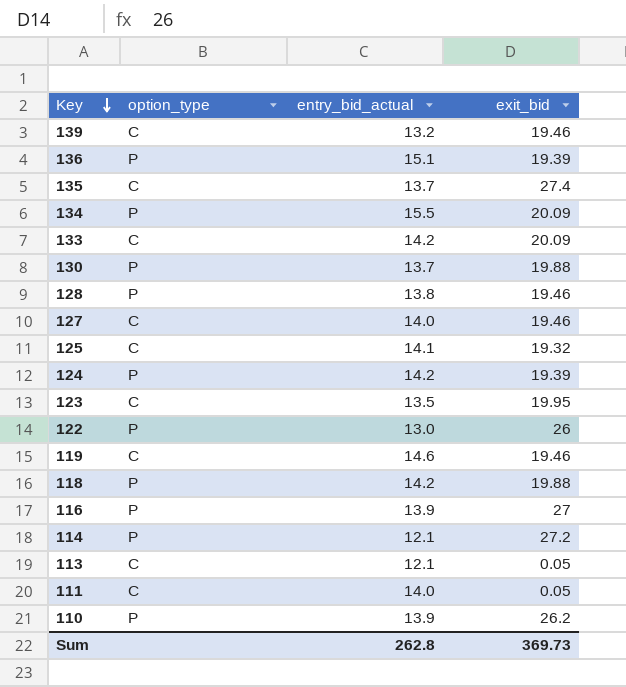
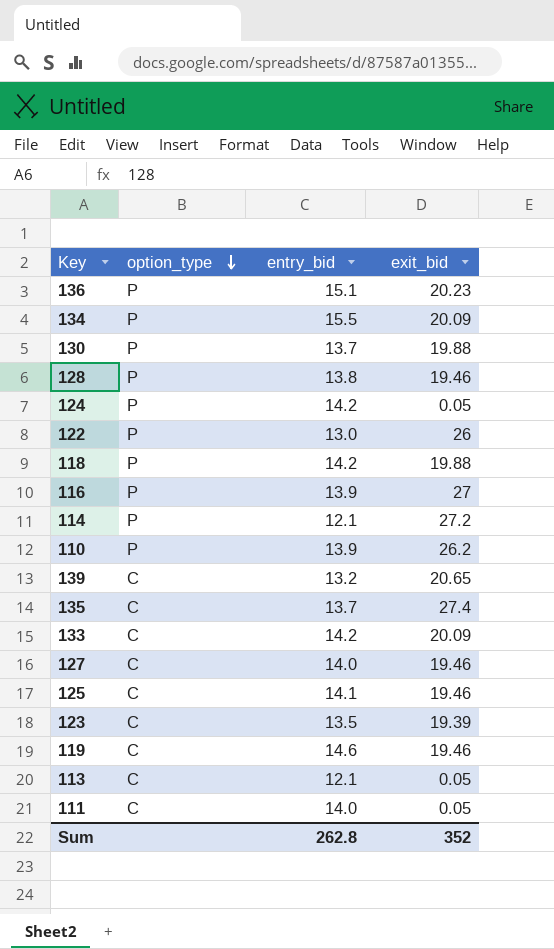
row order: Key descending -> option_type descending
column name: entry_bid_actual -> entry_bid
136 | exit_bid: 19.39 -> 20.23
124 | exit_bid: 19.39 -> 0.05
139 | exit_bid: 19.46 -> 20.65
125 | exit_bid: 19.32 -> 19.46
123 | exit_bid: 19.95 -> 19.39
Sum | exit_bid: 369.73 -> 352

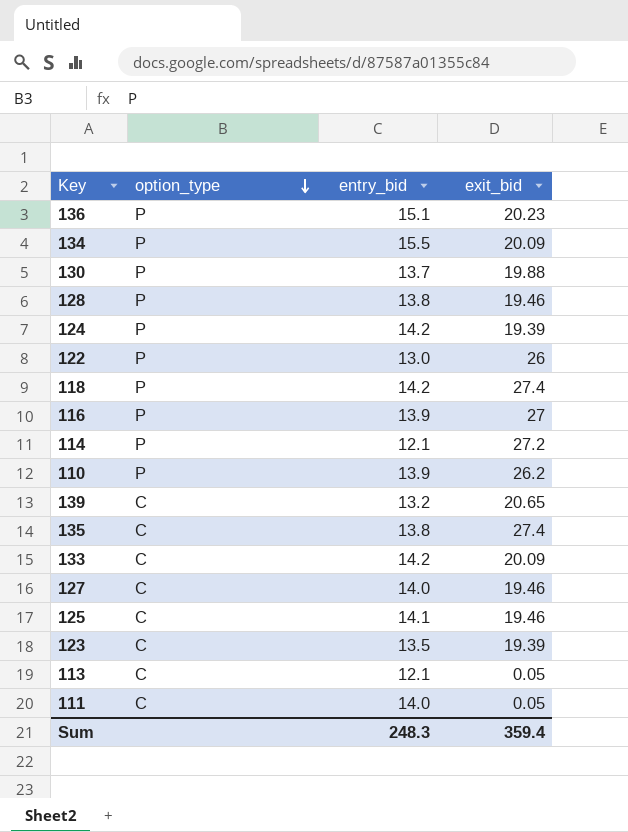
row 119: C | 14.6 | 19.46 -> none
124 | exit_bid: 0.05 -> 19.39
118 | exit_bid: 19.88 -> 27.4
135 | entry_bid: 13.7 -> 13.8
Sum | entry_bid: 262.8 -> 248.3
Sum | exit_bid: 352 -> 359.4

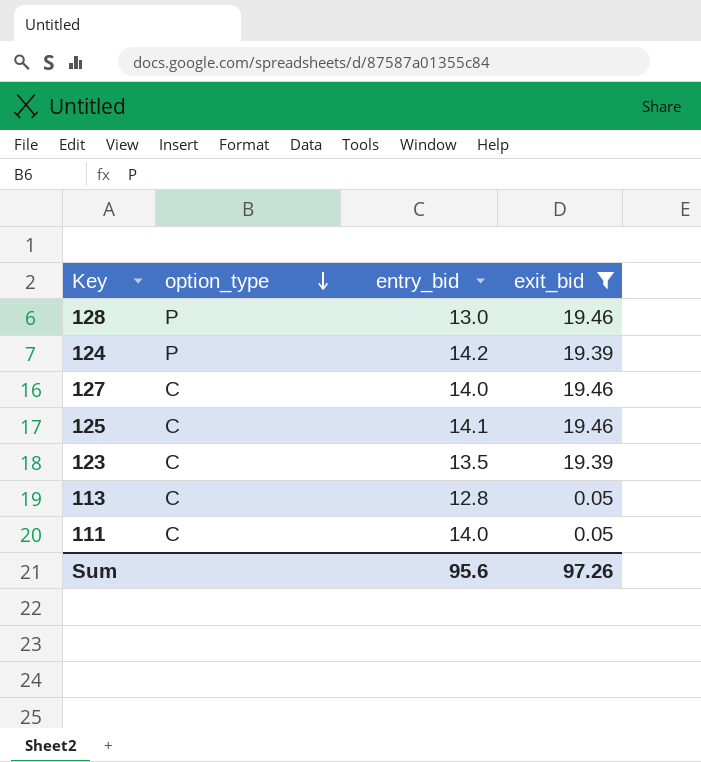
filter: none -> exit_bid <= 19.46
128 | entry_bid: 13.8 -> 13.0
113 | entry_bid: 12.1 -> 12.8
Sum | entry_bid: 248.3 -> 95.6
Sum | exit_bid: 359.4 -> 97.26

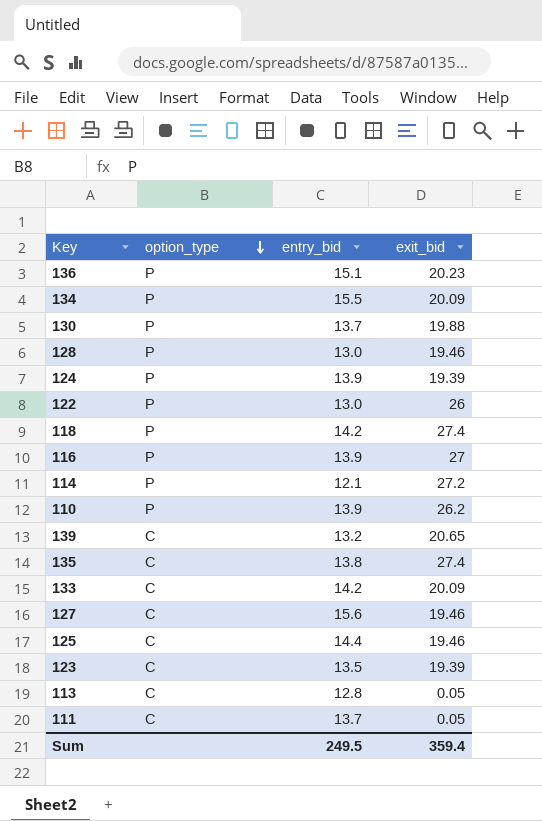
filter: exit_bid <= 19.46 -> none
124 | entry_bid: 14.2 -> 13.9
127 | entry_bid: 14.0 -> 15.6
125 | entry_bid: 14.1 -> 14.4
111 | entry_bid: 14.0 -> 13.7
Sum | entry_bid: 95.6 -> 249.5
Sum | exit_bid: 97.26 -> 359.4

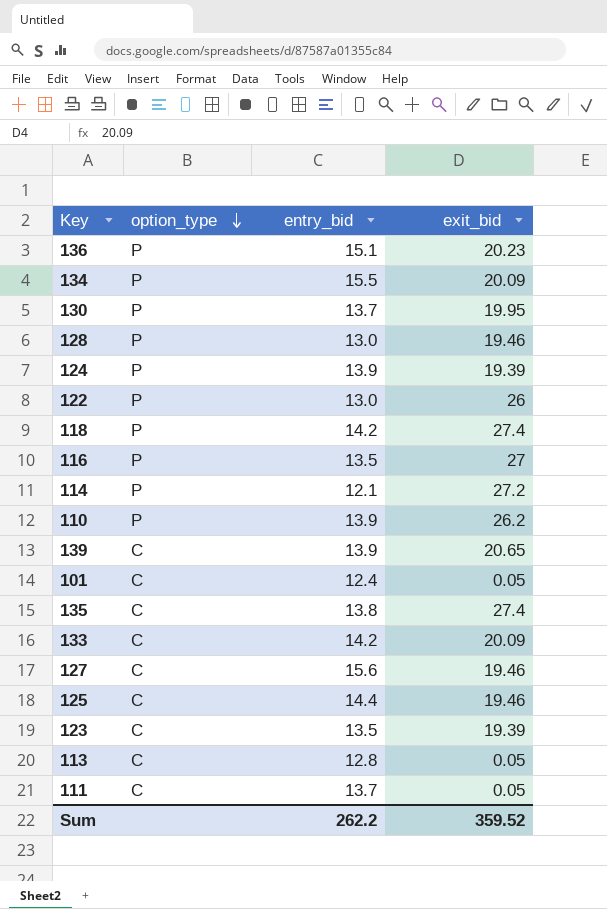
130 | exit_bid: 19.88 -> 19.95
116 | entry_bid: 13.9 -> 13.5
139 | entry_bid: 13.2 -> 13.9
row 101: none -> C | 12.4 | 0.05
Sum | entry_bid: 249.5 -> 262.2
Sum | exit_bid: 359.4 -> 359.52

